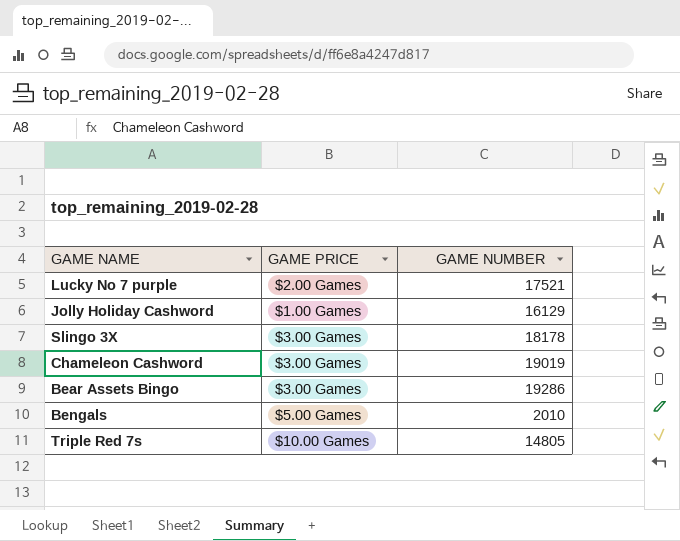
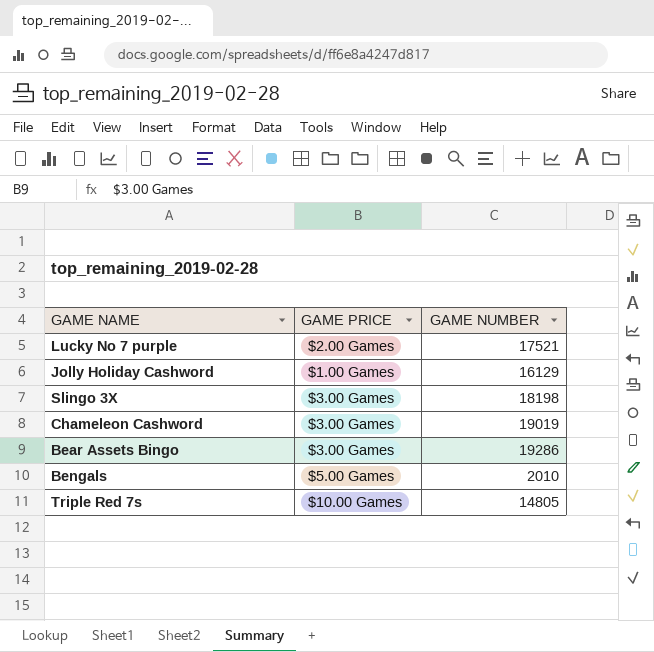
Slingo 3X | GAME NUMBER: 18178 -> 18198

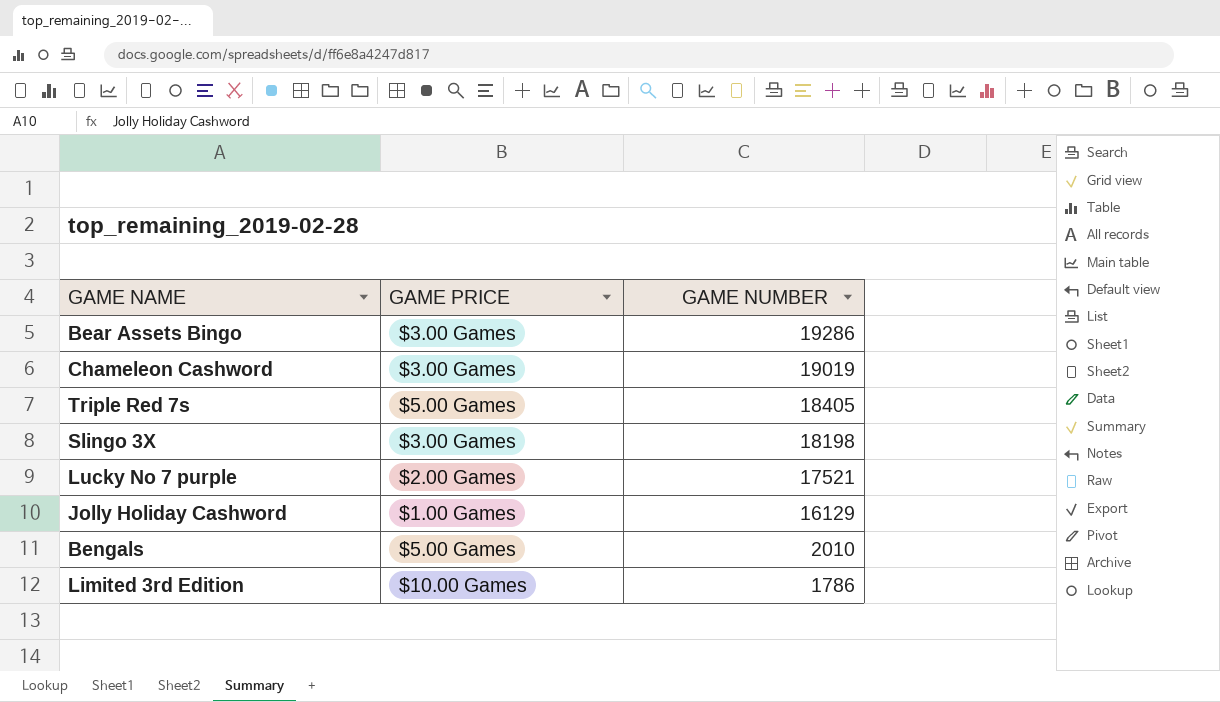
row order: none -> GAME NUMBER descending
Triple Red 7s | GAME PRICE: $10.00 Games -> $5.00 Games
Triple Red 7s | GAME NUMBER: 14805 -> 18405
row Limited 3rd Edition: none -> $10.00 Games | 1786

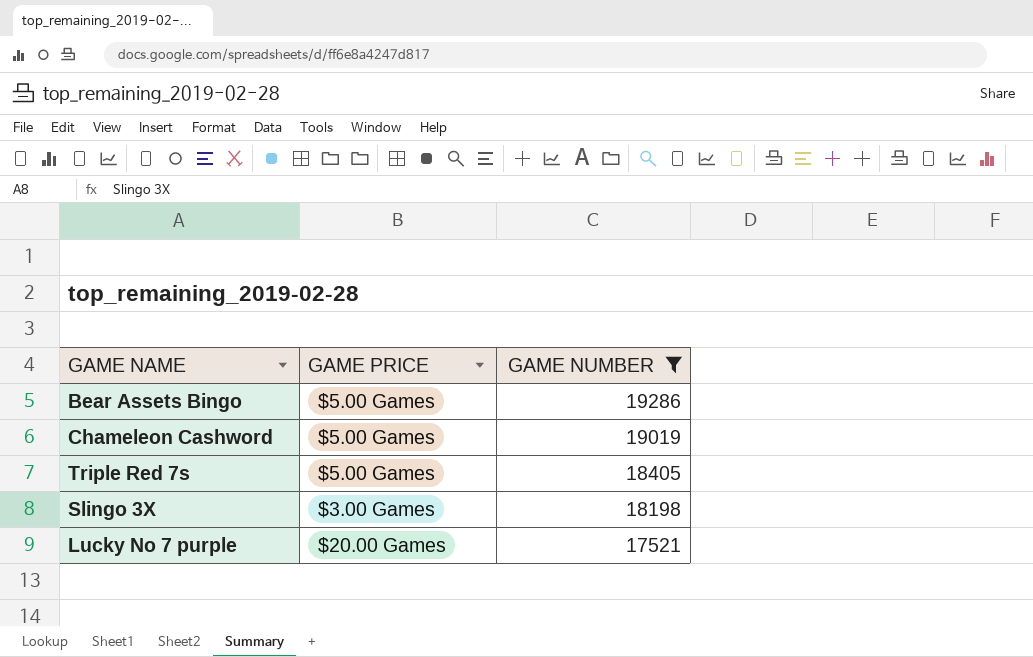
filter: none -> GAME NUMBER >= 17521
Bear Assets Bingo | GAME PRICE: $3.00 Games -> $5.00 Games
Chameleon Cashword | GAME PRICE: $3.00 Games -> $5.00 Games
Lucky No 7 purple | GAME PRICE: $2.00 Games -> $20.00 Games

